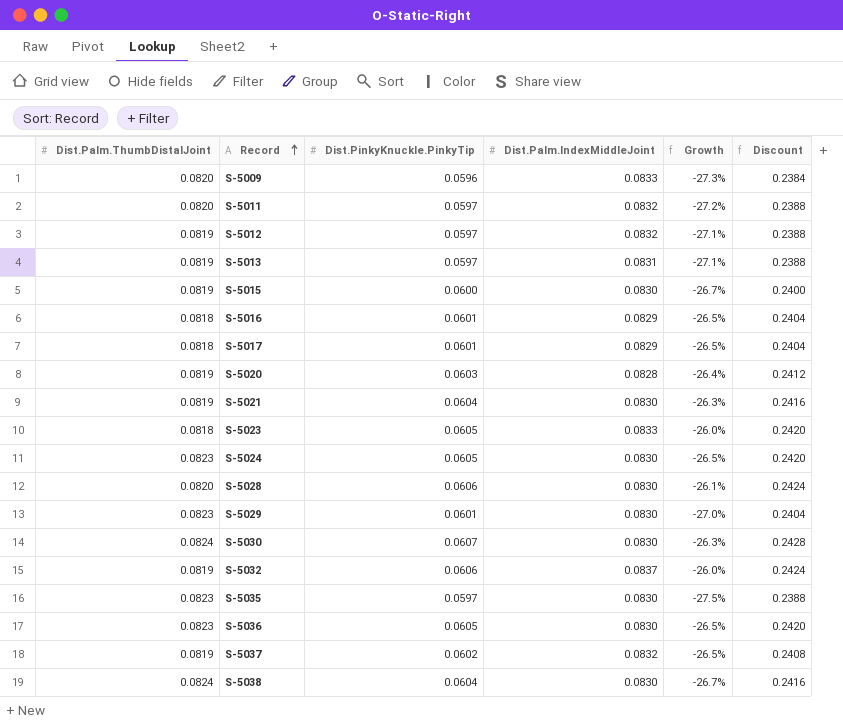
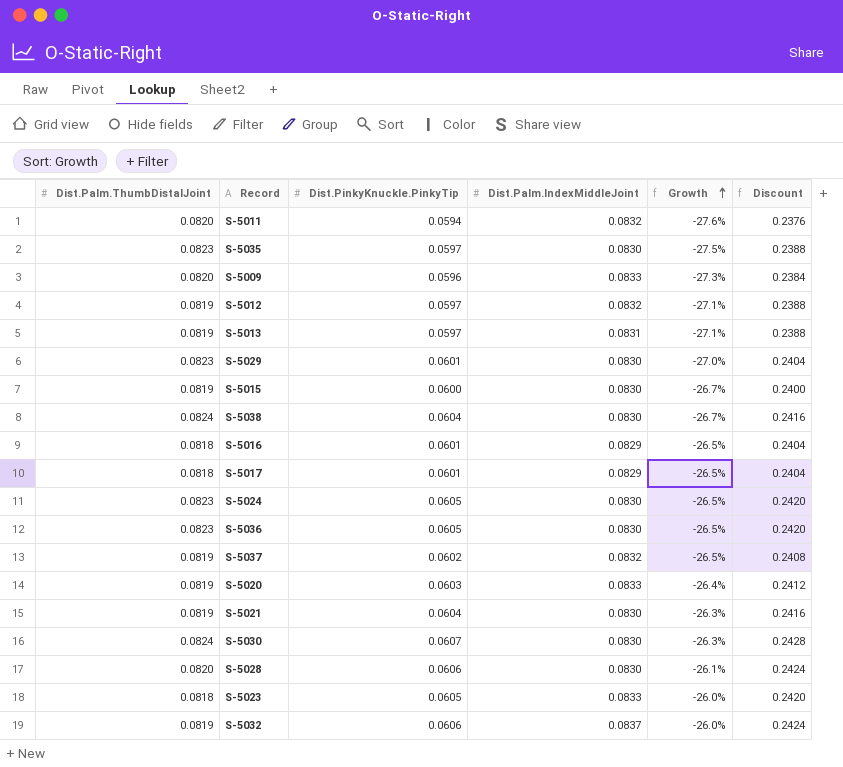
row order: Record ascending -> Growth ascending
S-5011 | Dist.PinkyKnuckle.PinkyTip: 0.0597 -> 0.0594
S-5011 | Growth: -27.2% -> -27.6%
S-5011 | Discount: 0.2388 -> 0.2376
S-5020 | Dist.Palm.IndexMiddleJoint: 0.0828 -> 0.0833

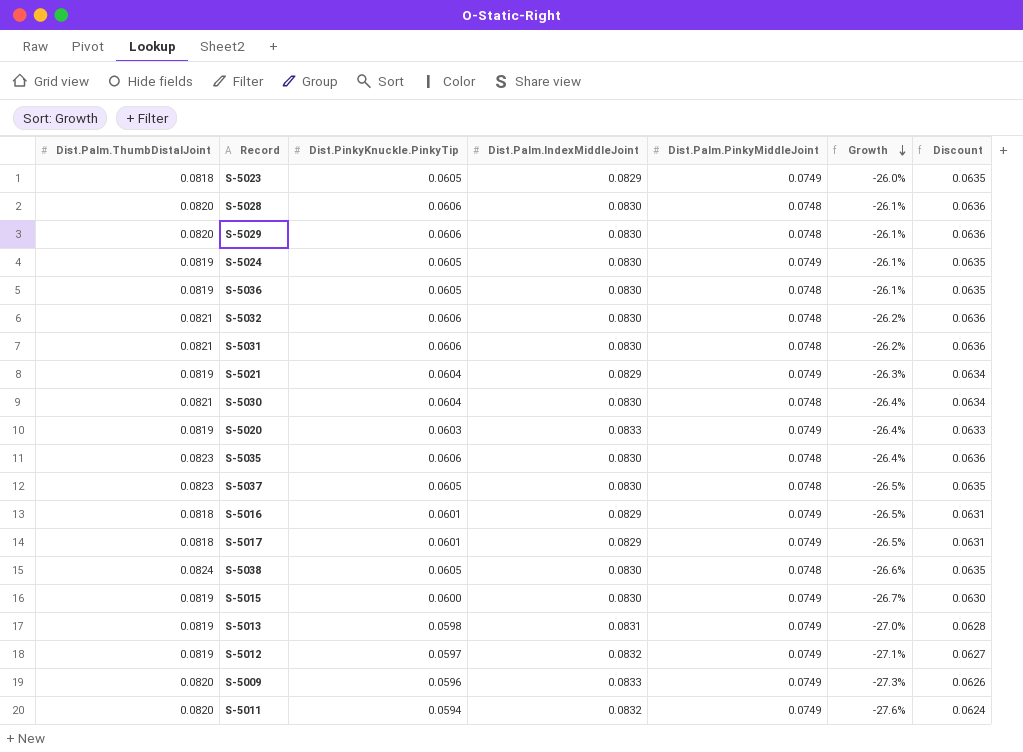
row order: Growth ascending -> Growth descending
column Dist.Palm.PinkyMiddleJoint | position: none -> 5
column Discount | formula: [Dist.PinkyKnuckle.PinkyTip] * 4 -> [Dist.PinkyKnuckle.PinkyTip] * 1.05
S-5023 | Dist.Palm.IndexMiddleJoint: 0.0833 -> 0.0829
S-5029 | Dist.Palm.ThumbDistalJoint: 0.0823 -> 0.0820
S-5029 | Dist.PinkyKnuckle.PinkyTip: 0.0601 -> 0.0606
S-5029 | Growth: -27.0% -> -26.1%
S-5024 | Dist.Palm.ThumbDistalJoint: 0.0823 -> 0.0819
S-5024 | Growth: -26.5% -> -26.1%
S-5036 | Dist.Palm.ThumbDistalJoint: 0.0823 -> 0.0819
S-5036 | Growth: -26.5% -> -26.1%
S-5032 | Dist.Palm.ThumbDistalJoint: 0.0819 -> 0.0821
S-5032 | Dist.Palm.IndexMiddleJoint: 0.0837 -> 0.0830
S-5032 | Growth: -26.0% -> -26.2%
row S-5031: none -> 0.0821 | 0.0606 | 0.0830 | 0.0748 | -26.2% | 0.0636
S-5021 | Dist.Palm.IndexMiddleJoint: 0.0830 -> 0.0829
S-5030 | Dist.Palm.ThumbDistalJoint: 0.0824 -> 0.0821
S-5030 | Dist.PinkyKnuckle.PinkyTip: 0.0607 -> 0.0604
S-5030 | Growth: -26.3% -> -26.4%
S-5035 | Dist.PinkyKnuckle.PinkyTip: 0.0597 -> 0.0606
S-5035 | Growth: -27.5% -> -26.4%
S-5037 | Dist.Palm.ThumbDistalJoint: 0.0819 -> 0.0823
S-5037 | Dist.PinkyKnuckle.PinkyTip: 0.0602 -> 0.0605
S-5037 | Dist.Palm.IndexMiddleJoint: 0.0832 -> 0.0830
S-5038 | Dist.PinkyKnuckle.PinkyTip: 0.0604 -> 0.0605
S-5038 | Growth: -26.7% -> -26.6%
S-5013 | Dist.PinkyKnuckle.PinkyTip: 0.0597 -> 0.0598
S-5013 | Growth: -27.1% -> -27.0%

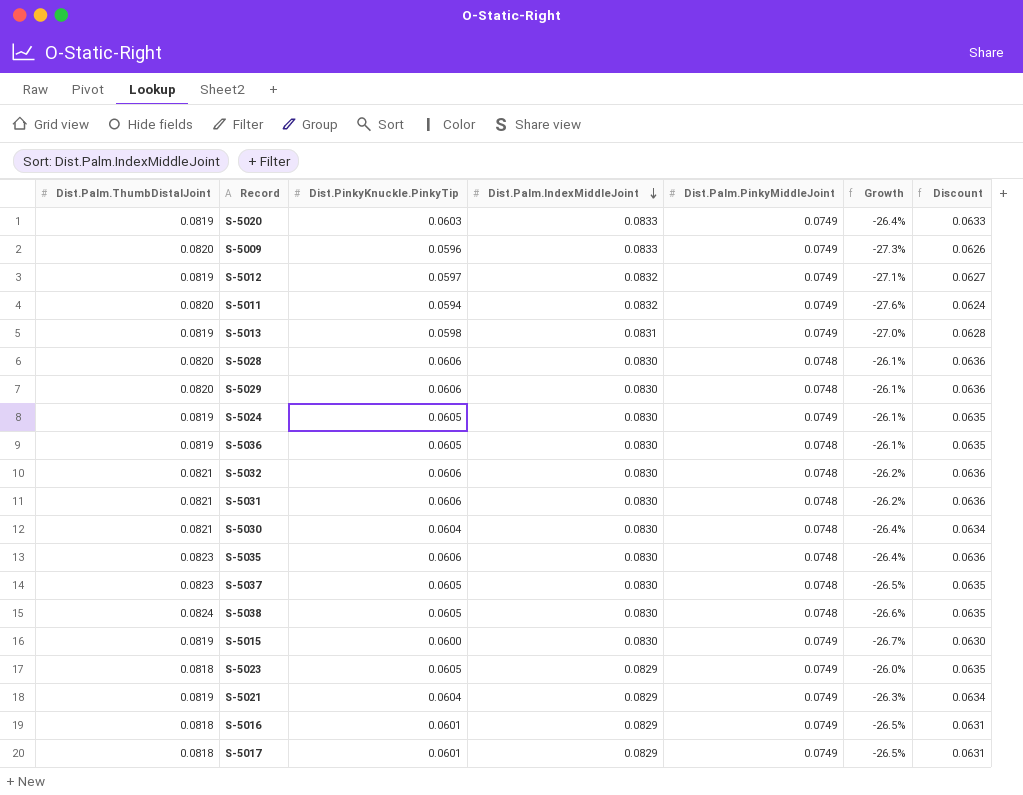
row order: Growth descending -> Dist.Palm.IndexMiddleJoint descending

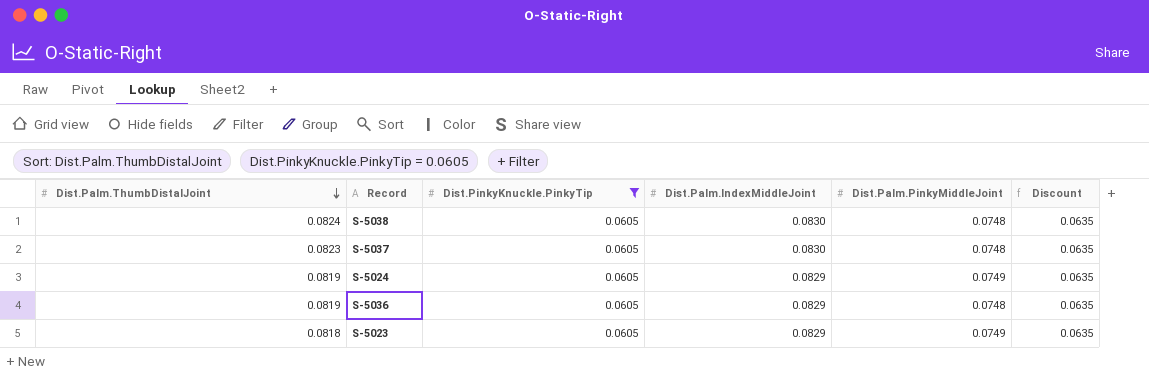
filter: none -> Dist.PinkyKnuckle.PinkyTip = 0.0605
row order: Dist.Palm.IndexMiddleJoint descending -> Dist.Palm.ThumbDistalJoint descending
column Growth | formula: ([Dist.PinkyKnuckle.PinkyTip] - [Dist.Palm.ThumbDistalJoint]) / [Dist.Palm.ThumbDistalJoint] -> none
S-5024 | Dist.Palm.IndexMiddleJoint: 0.0830 -> 0.0829
S-5036 | Dist.Palm.IndexMiddleJoint: 0.0830 -> 0.0829

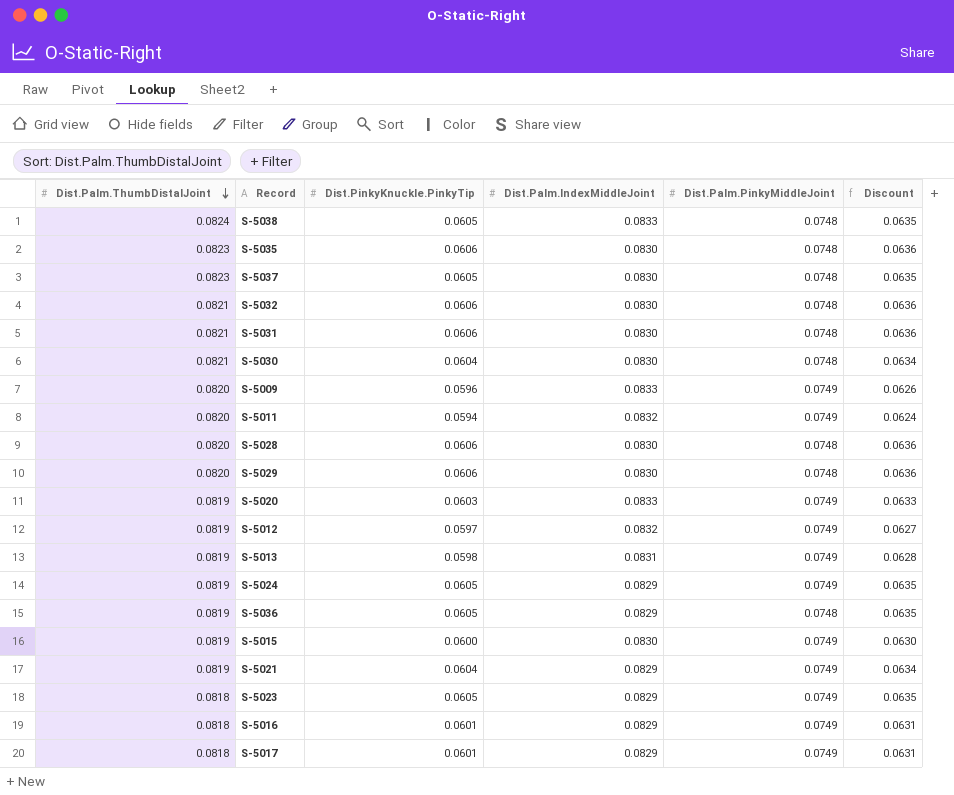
filter: Dist.PinkyKnuckle.PinkyTip = 0.0605 -> none
S-5038 | Dist.Palm.IndexMiddleJoint: 0.0830 -> 0.0833

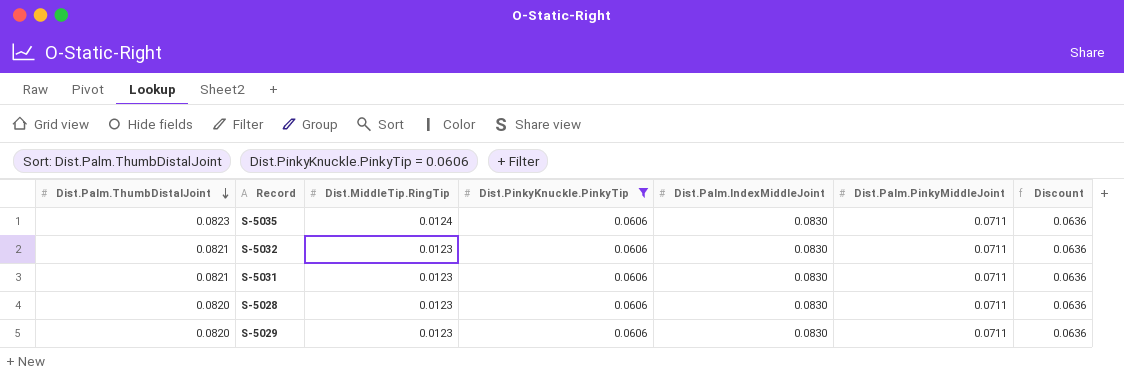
filter: none -> Dist.PinkyKnuckle.PinkyTip = 0.0606
column Dist.MiddleTip.RingTip | position: none -> 3
S-5035 | Dist.Palm.PinkyMiddleJoint: 0.0748 -> 0.0711
S-5032 | Dist.Palm.PinkyMiddleJoint: 0.0748 -> 0.0711
S-5031 | Dist.Palm.PinkyMiddleJoint: 0.0748 -> 0.0711
S-5028 | Dist.Palm.PinkyMiddleJoint: 0.0748 -> 0.0711
S-5029 | Dist.Palm.PinkyMiddleJoint: 0.0748 -> 0.0711

